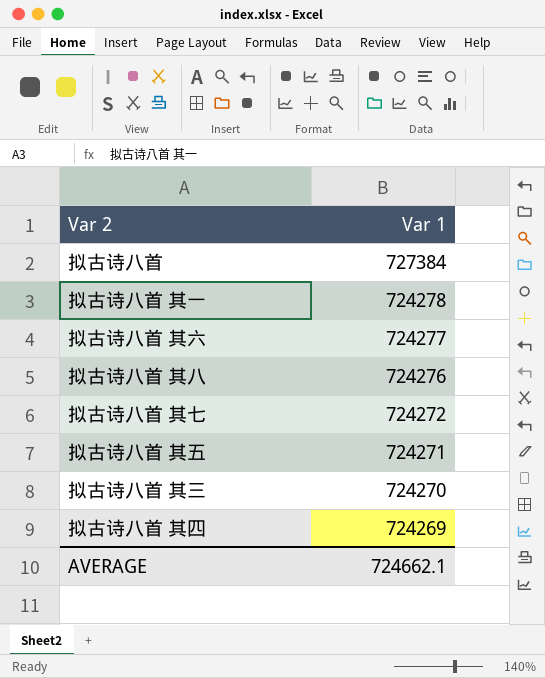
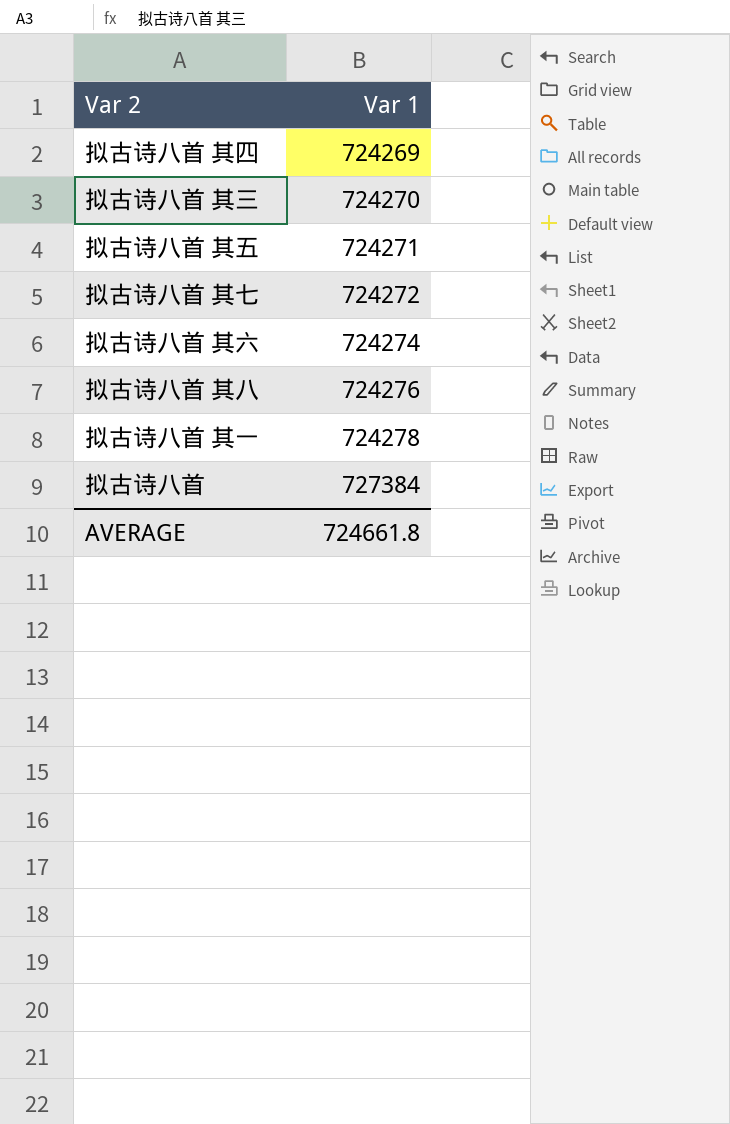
row order: Var 1 descending -> Var 1 ascending
拟古诗八首 其六 | Var 1: 724277 -> 724274
AVERAGE | Var 1: 724662.1 -> 724661.8

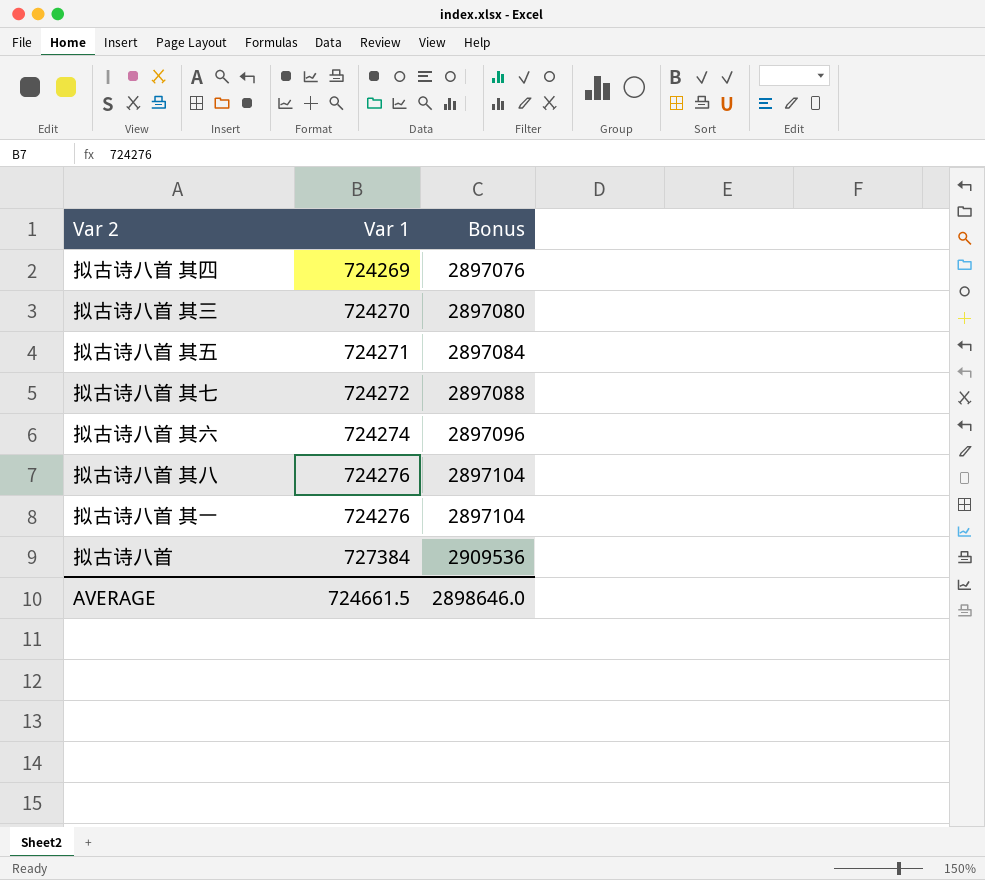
column Bonus | formula: none -> [Var 1] * 4
拟古诗八首 其一 | Var 1: 724278 -> 724276
AVERAGE | Var 1: 724661.8 -> 724661.5

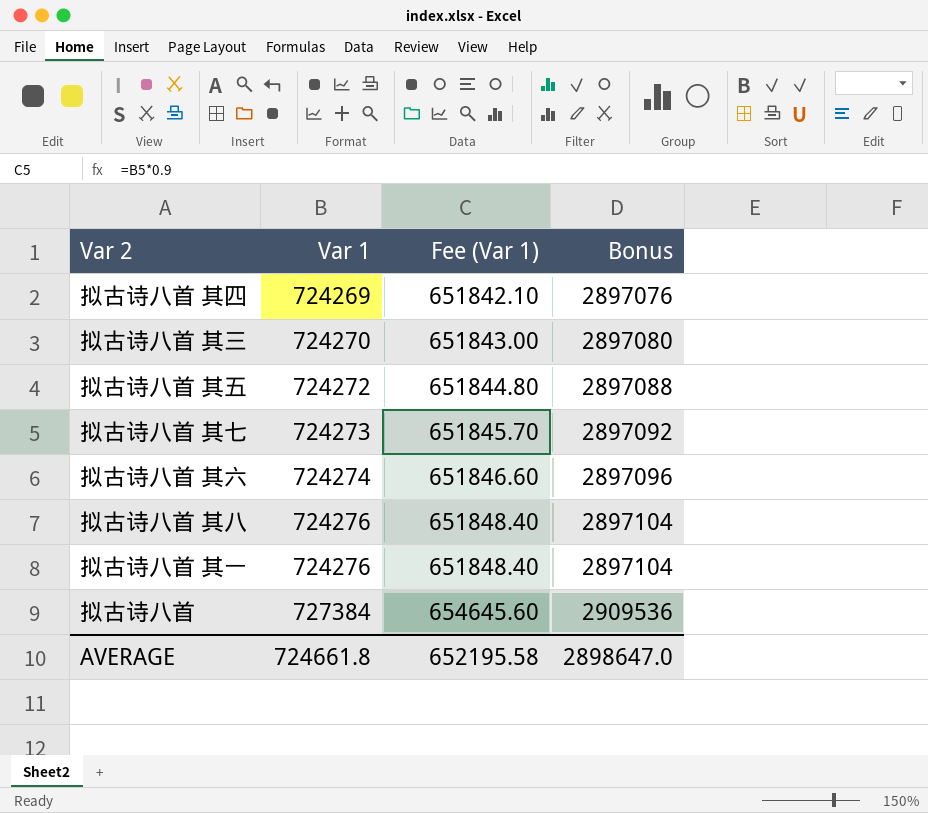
column Fee (Var 1) | formula: none -> [Var 1] * 0.9
拟古诗八首 其五 | Var 1: 724271 -> 724272
拟古诗八首 其五 | Bonus: 2897084 -> 2897088
拟古诗八首 其七 | Var 1: 724272 -> 724273
拟古诗八首 其七 | Bonus: 2897088 -> 2897092
AVERAGE | Var 1: 724661.5 -> 724661.8
AVERAGE | Bonus: 2898646.0 -> 2898647.0

